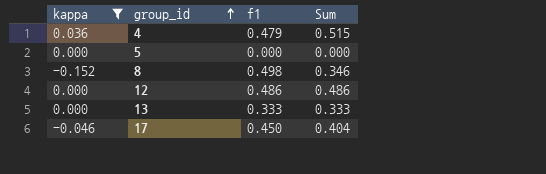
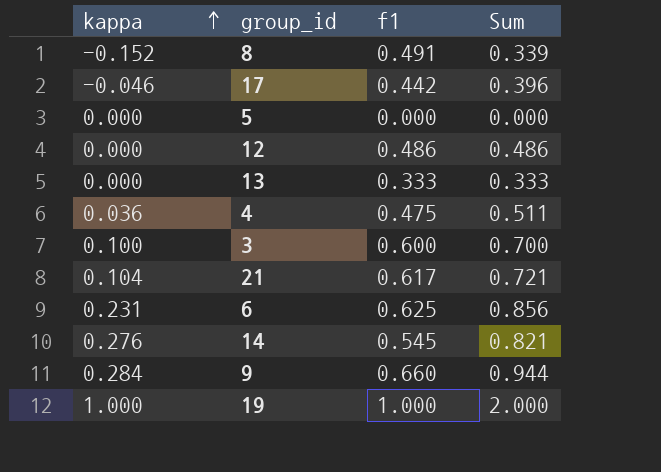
filter: kappa <= 0.036 -> none
row order: group_id ascending -> kappa ascending
8 | f1: 0.498 -> 0.491
8 | Sum: 0.346 -> 0.339
17 | f1: 0.450 -> 0.442
17 | Sum: 0.404 -> 0.396
4 | f1: 0.479 -> 0.475
4 | Sum: 0.515 -> 0.511

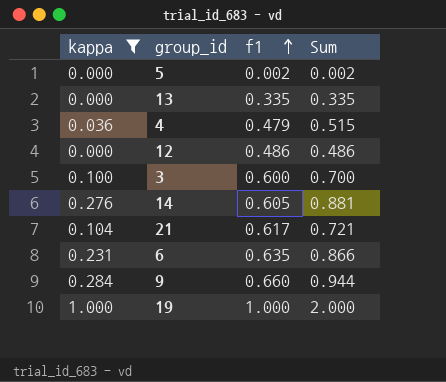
filter: none -> kappa >= 0.000
row order: kappa ascending -> f1 ascending
5 | f1: 0.000 -> 0.002
5 | Sum: 0.000 -> 0.002
13 | f1: 0.333 -> 0.335
13 | Sum: 0.333 -> 0.335
4 | f1: 0.475 -> 0.479
4 | Sum: 0.511 -> 0.515
14 | f1: 0.545 -> 0.605
14 | Sum: 0.821 -> 0.881
6 | f1: 0.625 -> 0.635
6 | Sum: 0.856 -> 0.866

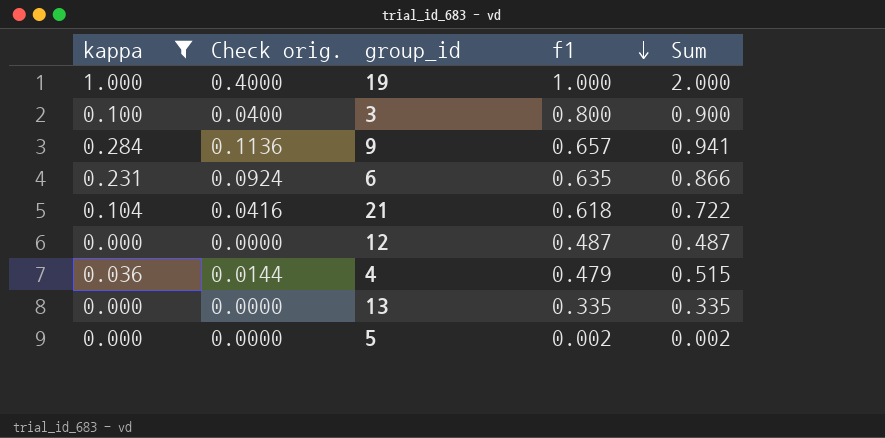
row order: f1 ascending -> f1 descending
column Check orig. | formula: none -> [kappa] * 0.4
row 14: 0.276 | 0.605 | 0.881 -> none
3 | f1: 0.600 -> 0.800
3 | Sum: 0.700 -> 0.900
9 | f1: 0.660 -> 0.657
9 | Sum: 0.944 -> 0.941
21 | f1: 0.617 -> 0.618
21 | Sum: 0.721 -> 0.722
12 | f1: 0.486 -> 0.487
12 | Sum: 0.486 -> 0.487

